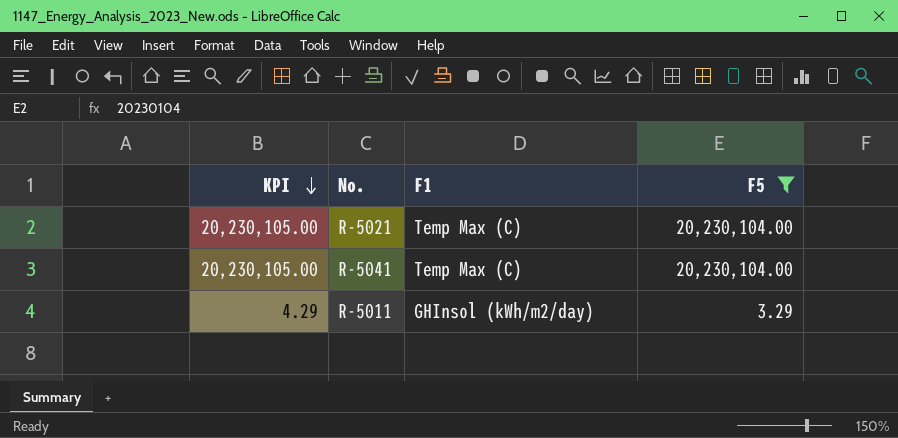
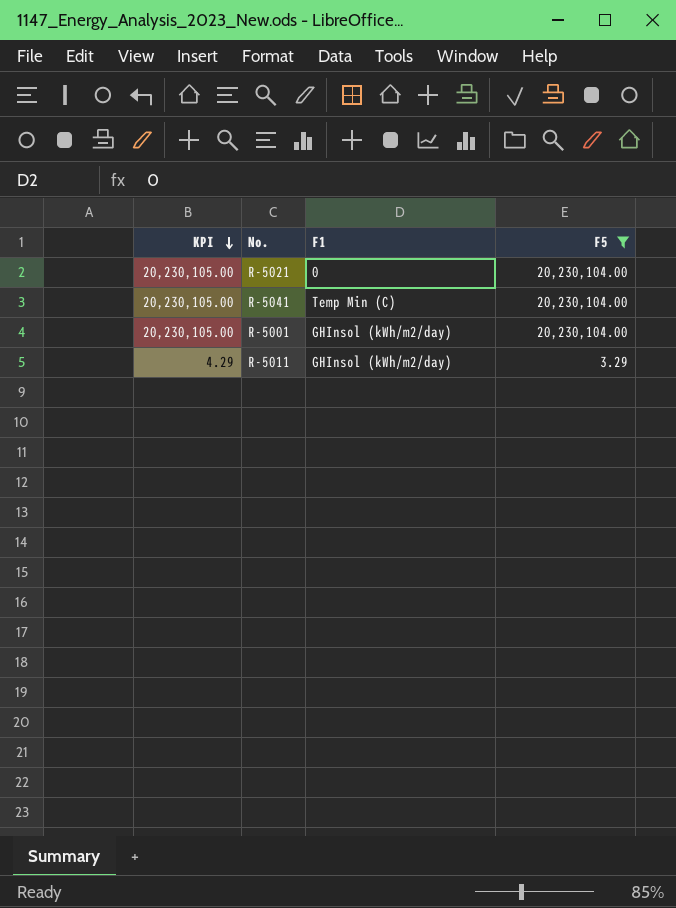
R-5021 | F1: Temp Max (C) -> 0
R-5041 | F1: Temp Max (C) -> Temp Min (C)
row R-5001: none -> 20,230,105.00 | GHInsol (kWh/m2/day) | 20,230,104.00

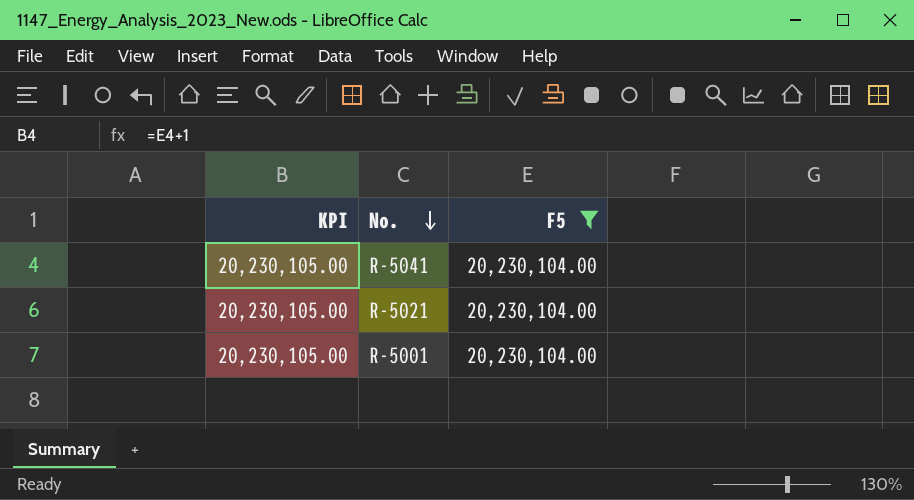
row order: KPI descending -> No. descending
column F1 | position: 3 -> none
row R-5011: 4.29 | GHInsol (kWh/m2/day) | 3.29 -> none

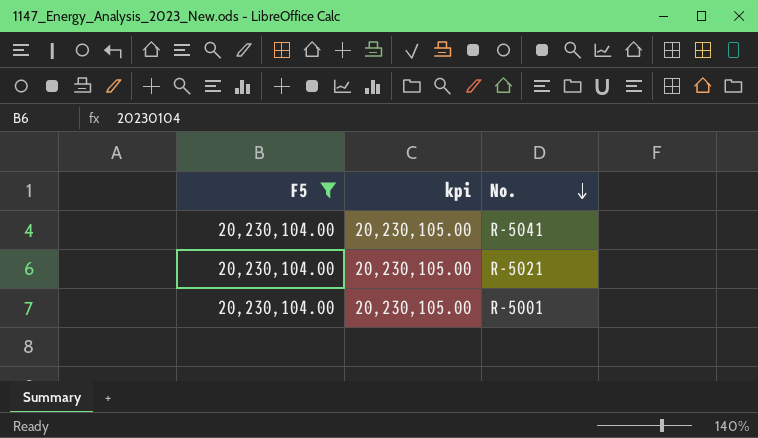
column F5 | position: 3 -> 1
column name: KPI -> kpi

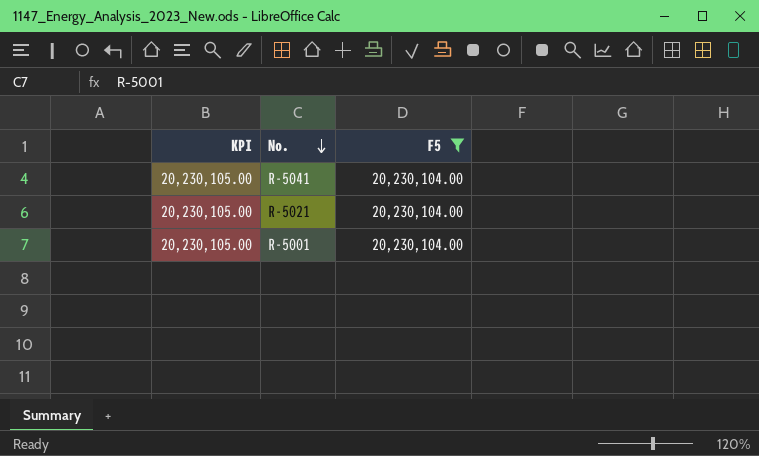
column name: kpi -> KPI
column F5 | position: 1 -> 3

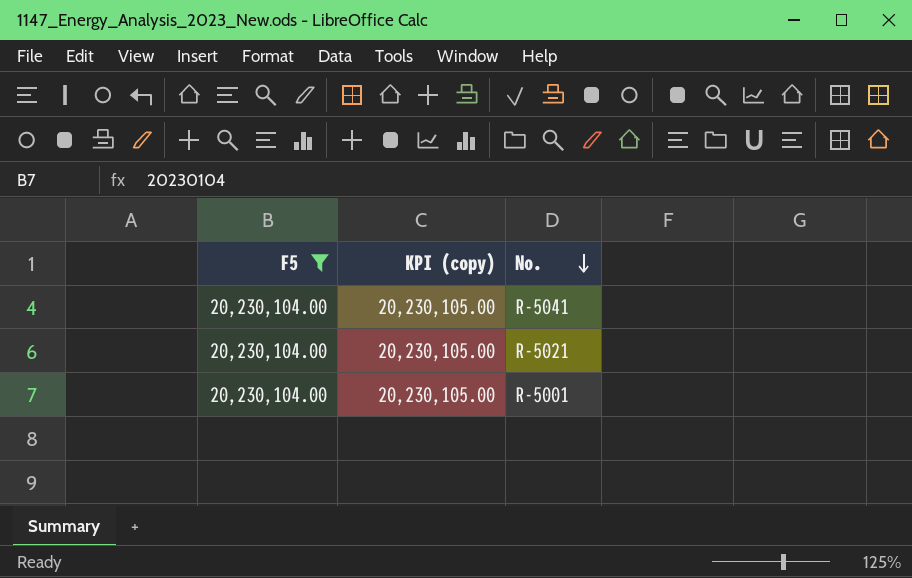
column F5 | position: 3 -> 1
column name: KPI -> KPI (copy)

